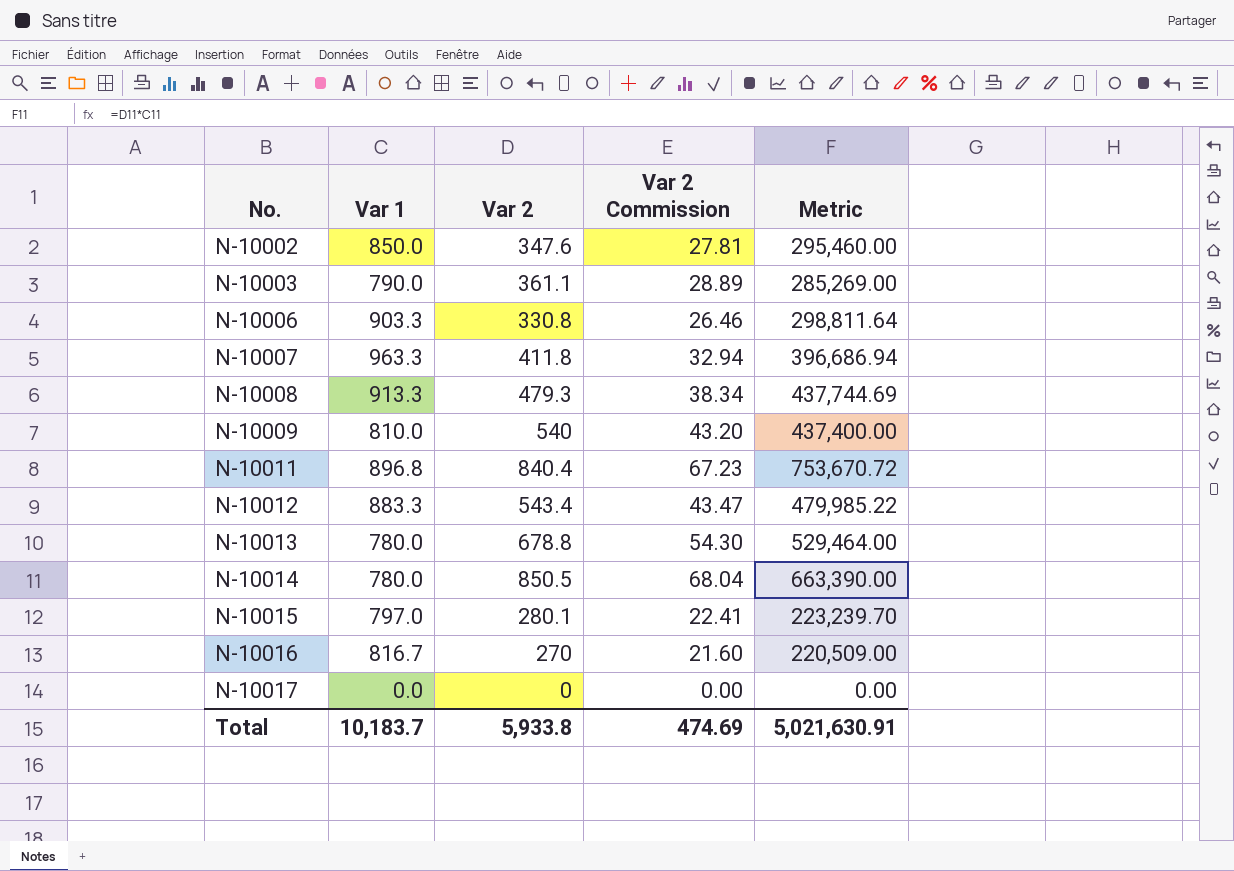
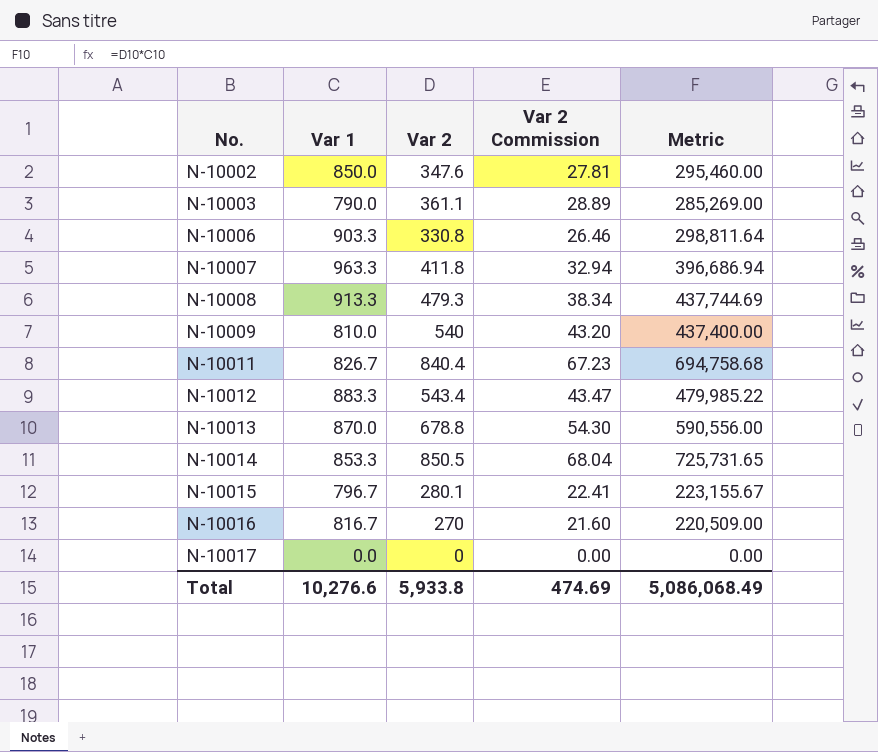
N-10011 | Var 1: 896.8 -> 826.7
N-10011 | Metric: 753,670.72 -> 694,758.68
N-10013 | Var 1: 780.0 -> 870.0
N-10013 | Metric: 529,464.00 -> 590,556.00
N-10014 | Var 1: 780.0 -> 853.3
N-10014 | Metric: 663,390.00 -> 725,731.65
N-10015 | Var 1: 797.0 -> 796.7
N-10015 | Metric: 223,239.70 -> 223,155.67
Total | Var 1: 10,183.7 -> 10,276.6
Total | Metric: 5,021,630.91 -> 5,086,068.49

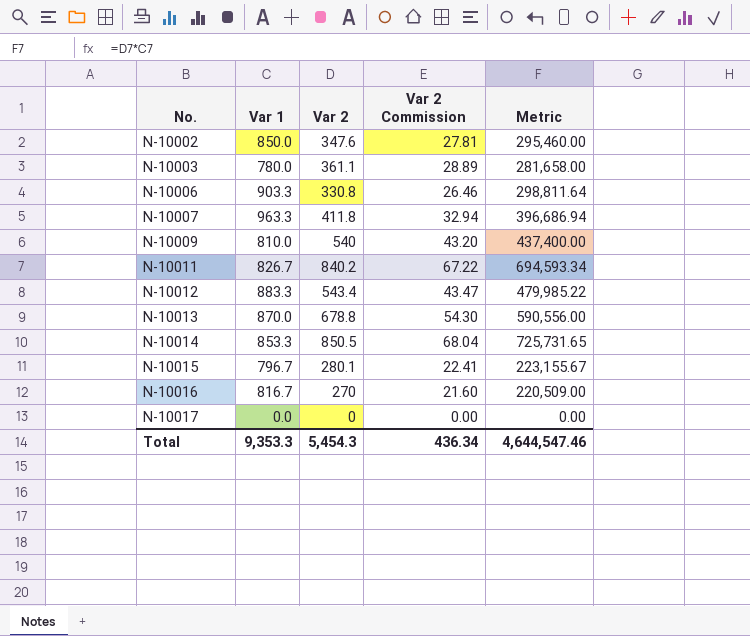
row N-10008: 913.3 | 479.3 | 38.34 | 437,744.69 -> none
N-10003 | Var 1: 790.0 -> 780.0
N-10003 | Metric: 285,269.00 -> 281,658.00
N-10011 | Var 2: 840.4 -> 840.2
N-10011 | Var 2 Commission: 67.23 -> 67.22
N-10011 | Metric: 694,758.68 -> 694,593.34
Total | Var 1: 10,276.6 -> 9,353.3
Total | Var 2: 5,933.8 -> 5,454.3
Total | Var 2 Commission: 474.69 -> 436.34
Total | Metric: 5,086,068.49 -> 4,644,547.46

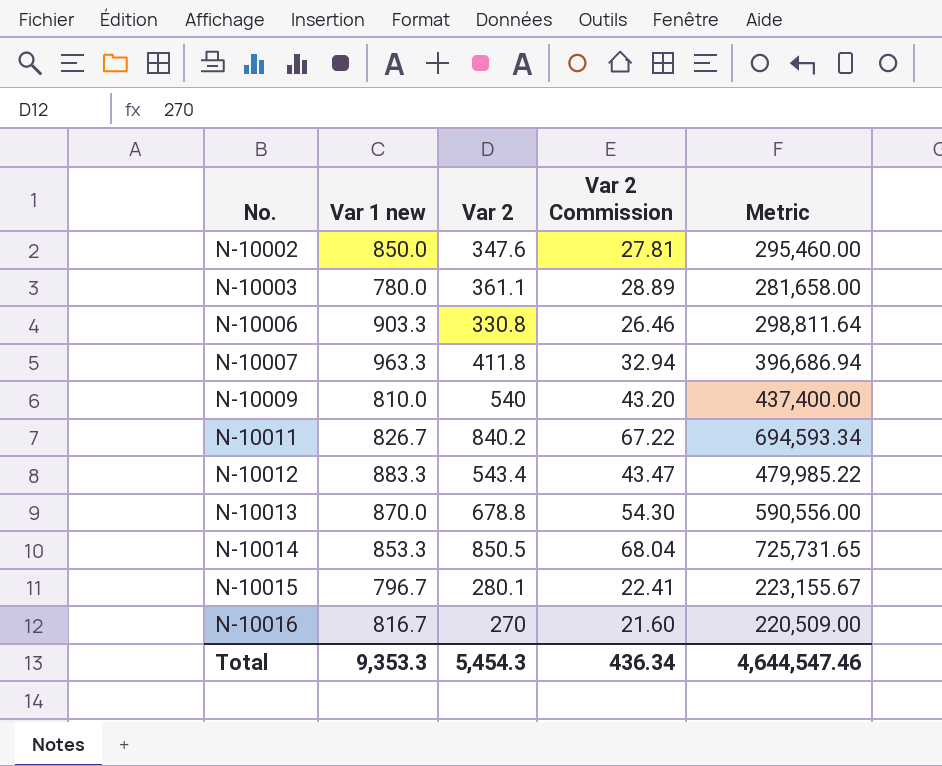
column name: Var 1 -> Var 1 new
row N-10017: 0.0 | 0 | 0.00 | 0.00 -> none

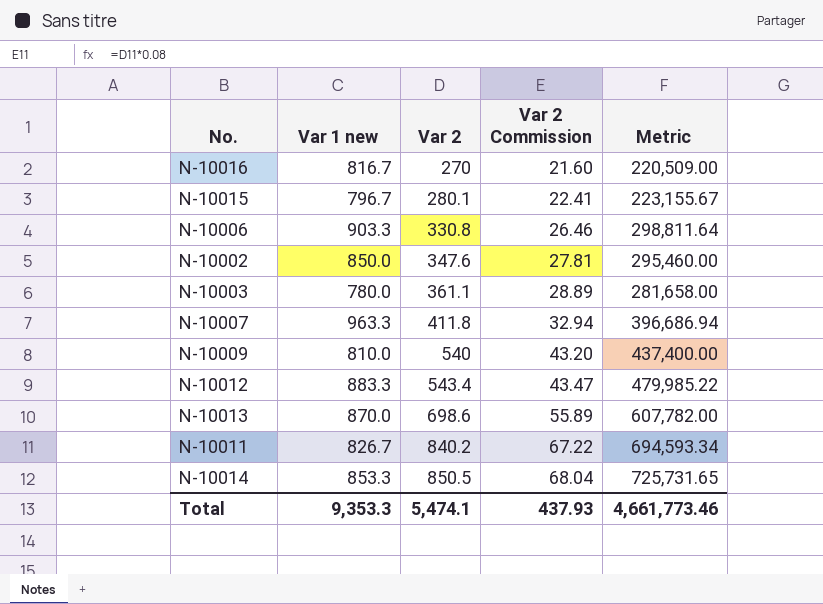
row order: No. ascending -> Var 2 ascending
N-10013 | Var 2: 678.8 -> 698.6
N-10013 | Var 2 Commission: 54.30 -> 55.89
N-10013 | Metric: 590,556.00 -> 607,782.00
Total | Var 2: 5,454.3 -> 5,474.1
Total | Var 2 Commission: 436.34 -> 437.93
Total | Metric: 4,644,547.46 -> 4,661,773.46

